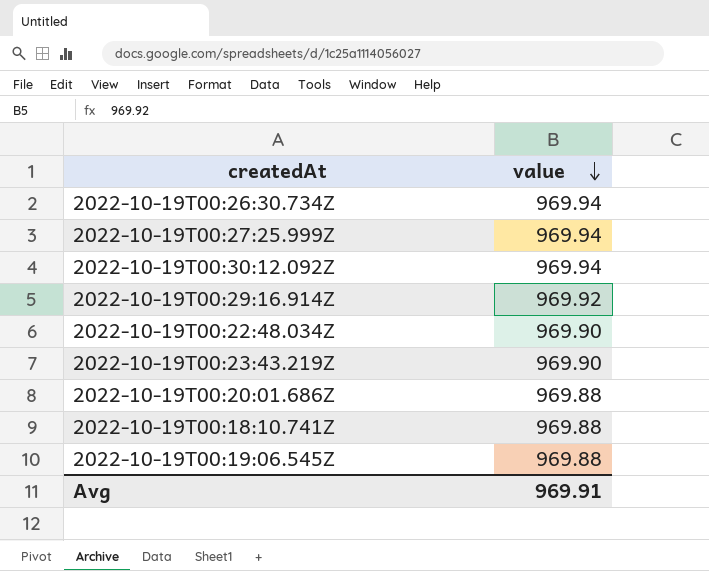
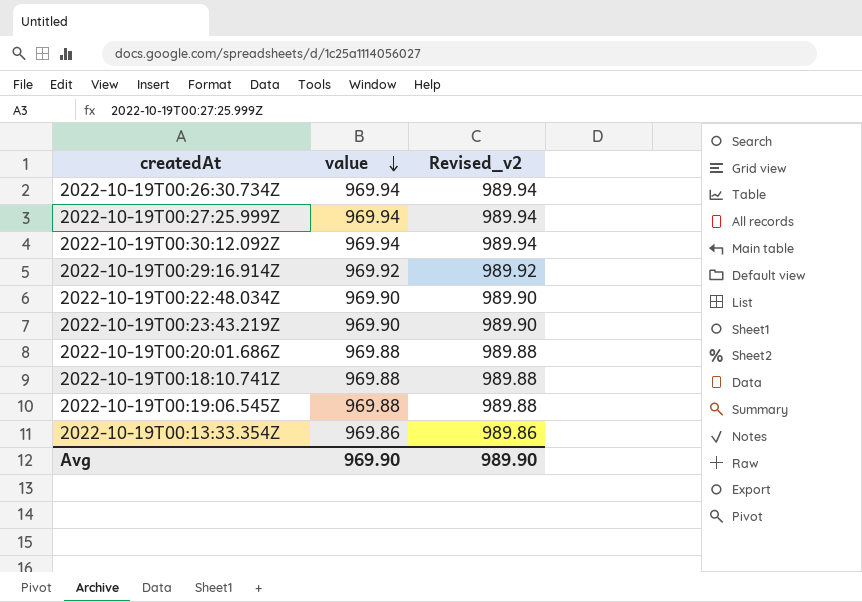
column Revised_v2 | formula: none -> [value] + 20
row 2022-10-19T00:13:33.354Z: none -> 969.86 | 989.86
Avg | value: 969.91 -> 969.90

